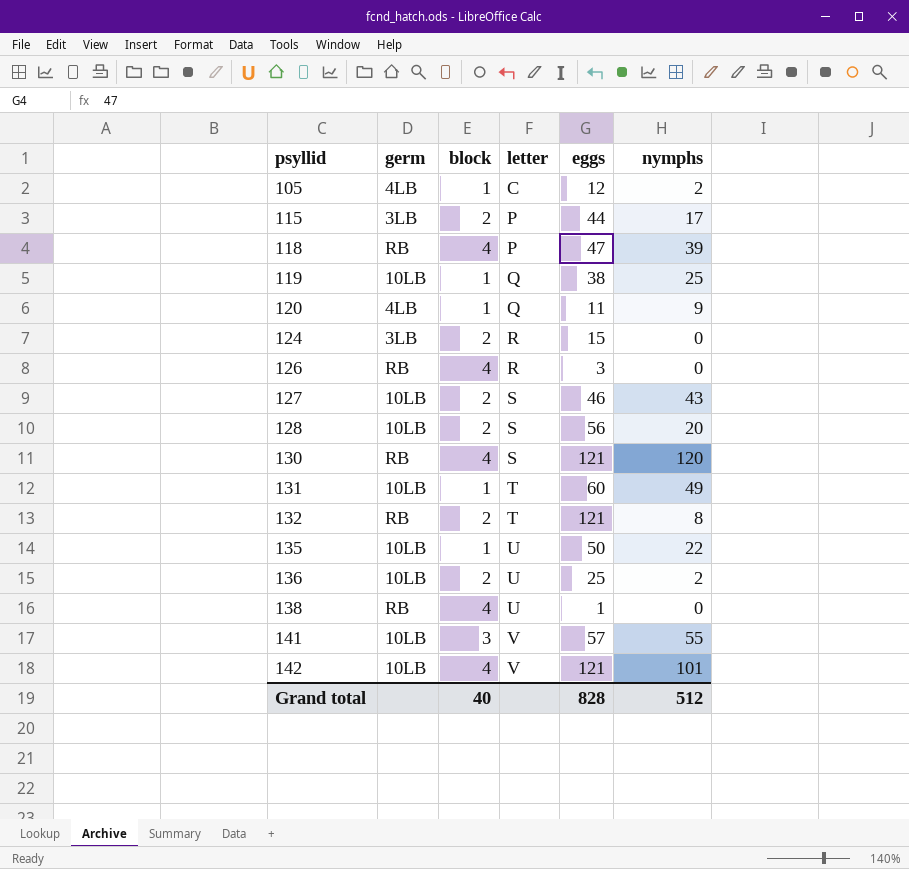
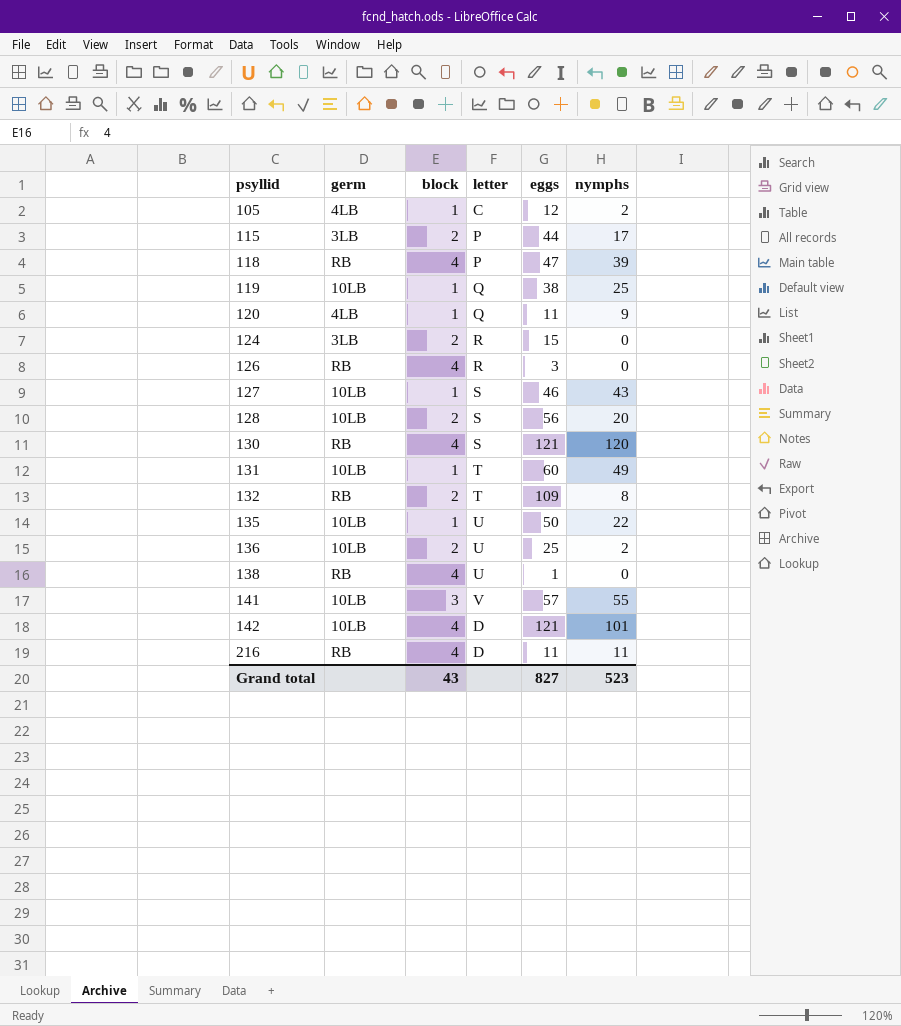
127 | block: 2 -> 1
132 | eggs: 121 -> 109
142 | letter: V -> D
row 216: none -> RB | 4 | D | 11 | 11
Grand total | block: 40 -> 43
Grand total | eggs: 828 -> 827
Grand total | nymphs: 512 -> 523

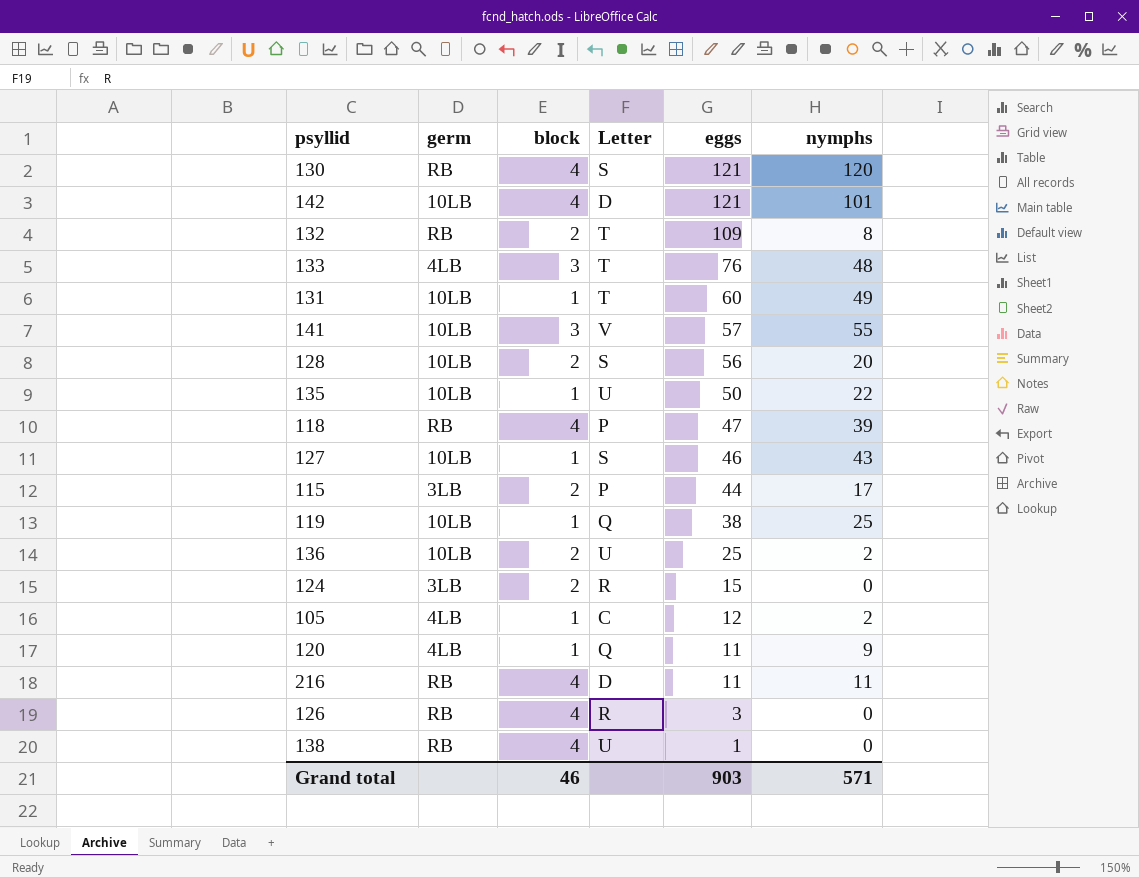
row order: psyllid ascending -> eggs descending
column name: letter -> Letter
row 133: none -> 4LB | 3 | T | 76 | 48
Grand total | block: 43 -> 46
Grand total | eggs: 827 -> 903
Grand total | nymphs: 523 -> 571

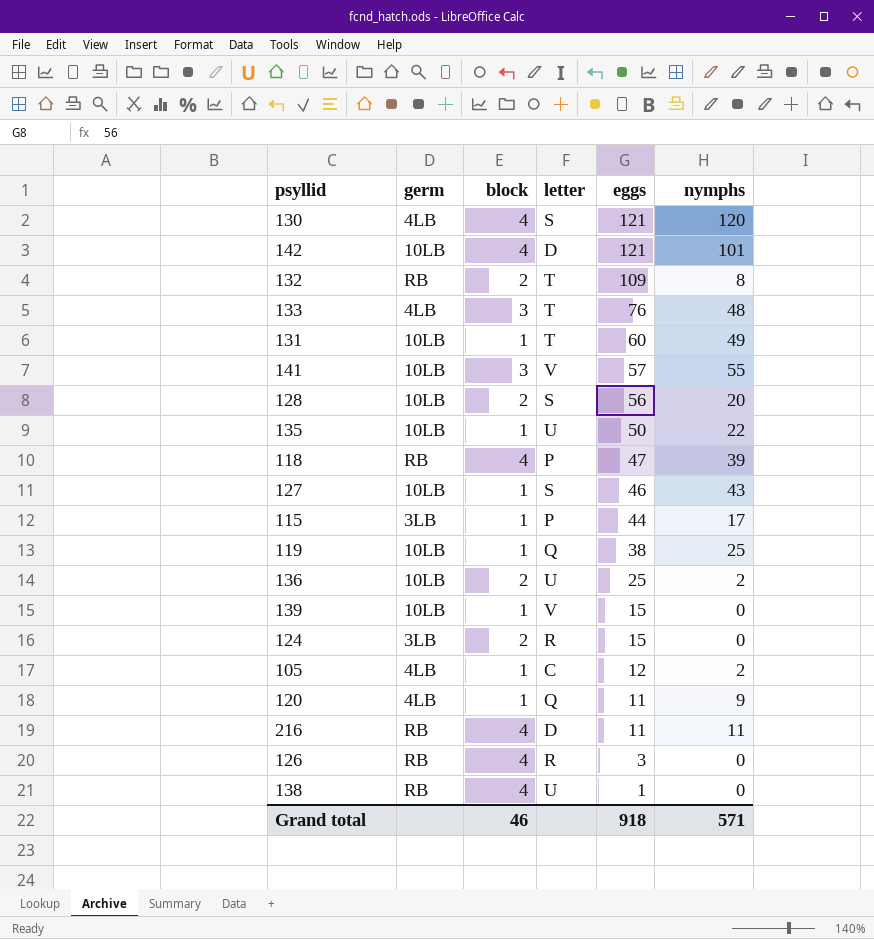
column name: Letter -> letter
130 | germ: RB -> 4LB
115 | block: 2 -> 1
row 139: none -> 10LB | 1 | V | 15 | 0
Grand total | eggs: 903 -> 918

